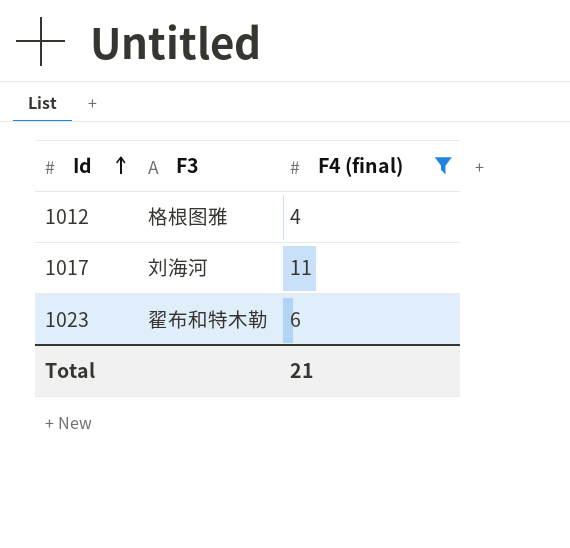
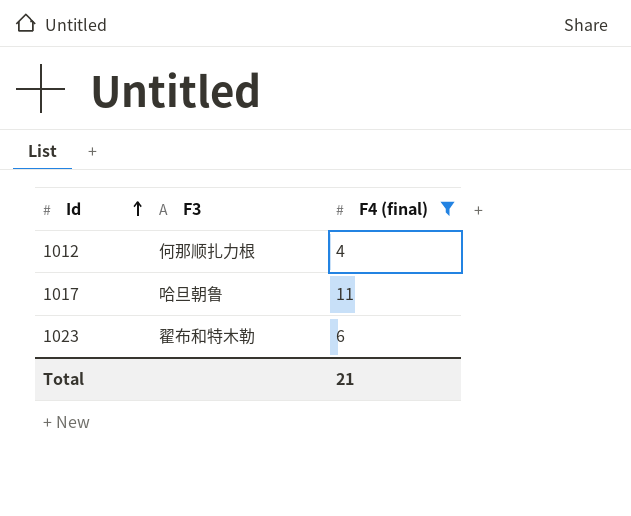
1012 | F3: 格根图雅 -> 何那顺扎力根
1017 | F3: 刘海河 -> 哈旦朝鲁

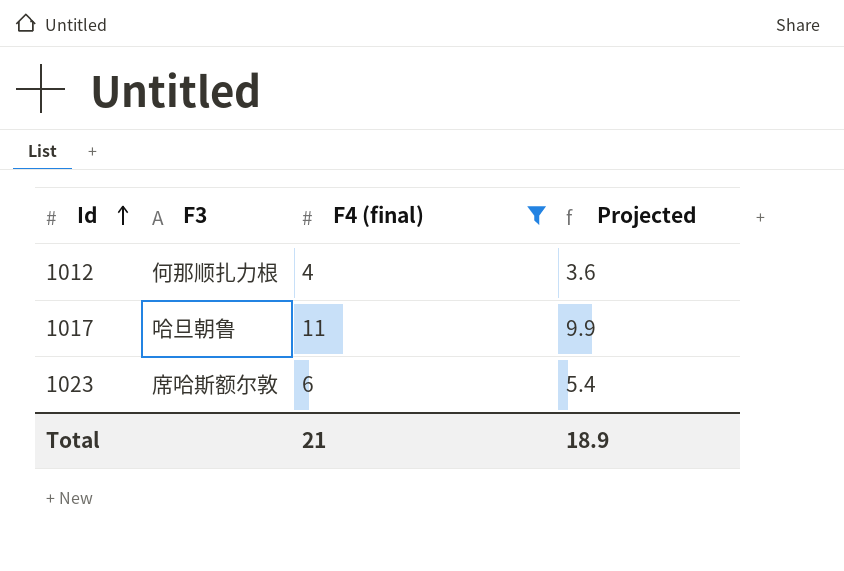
column Projected | formula: none -> [F4 (final)] * 0.9
1023 | F3: 翟布和特木勒 -> 席哈斯额尔敦

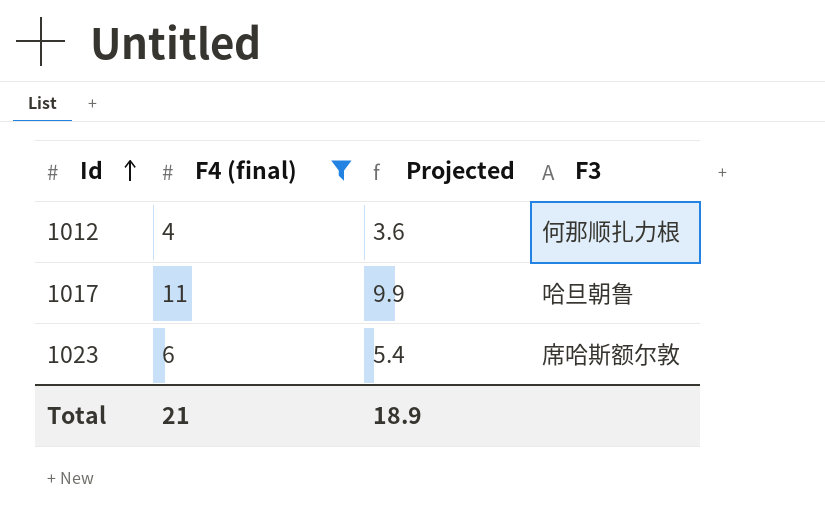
column F3 | position: 2 -> 4

